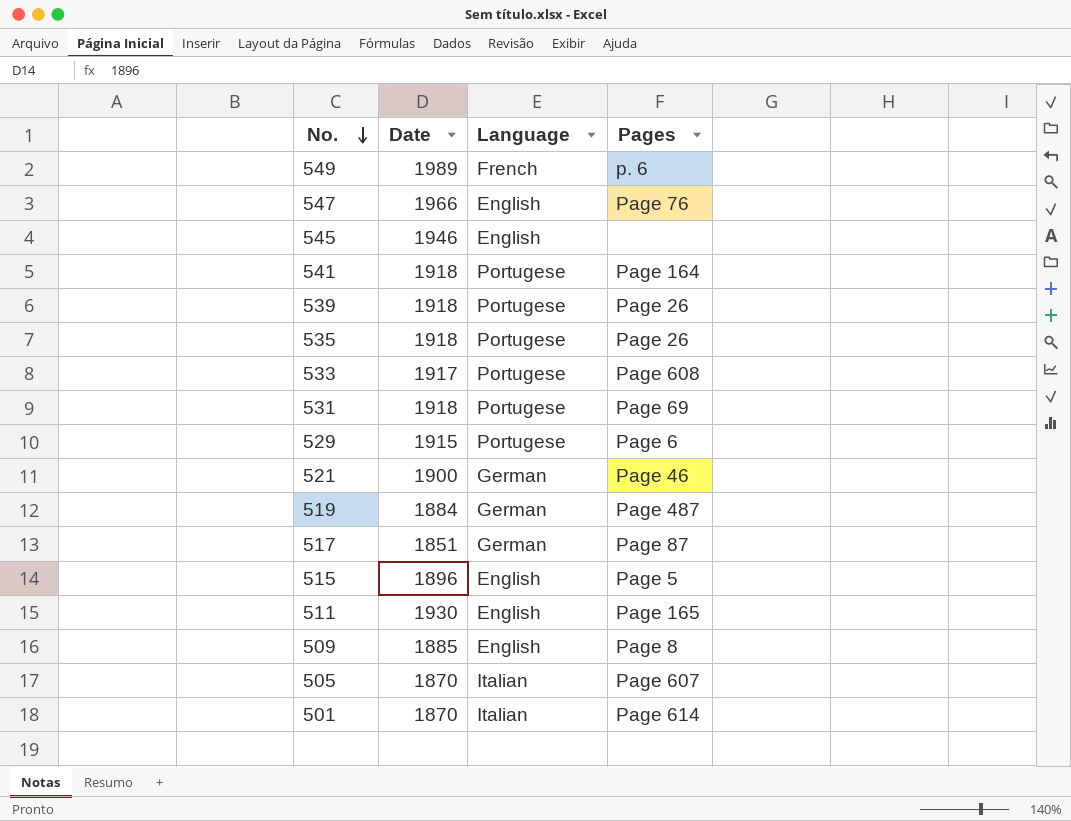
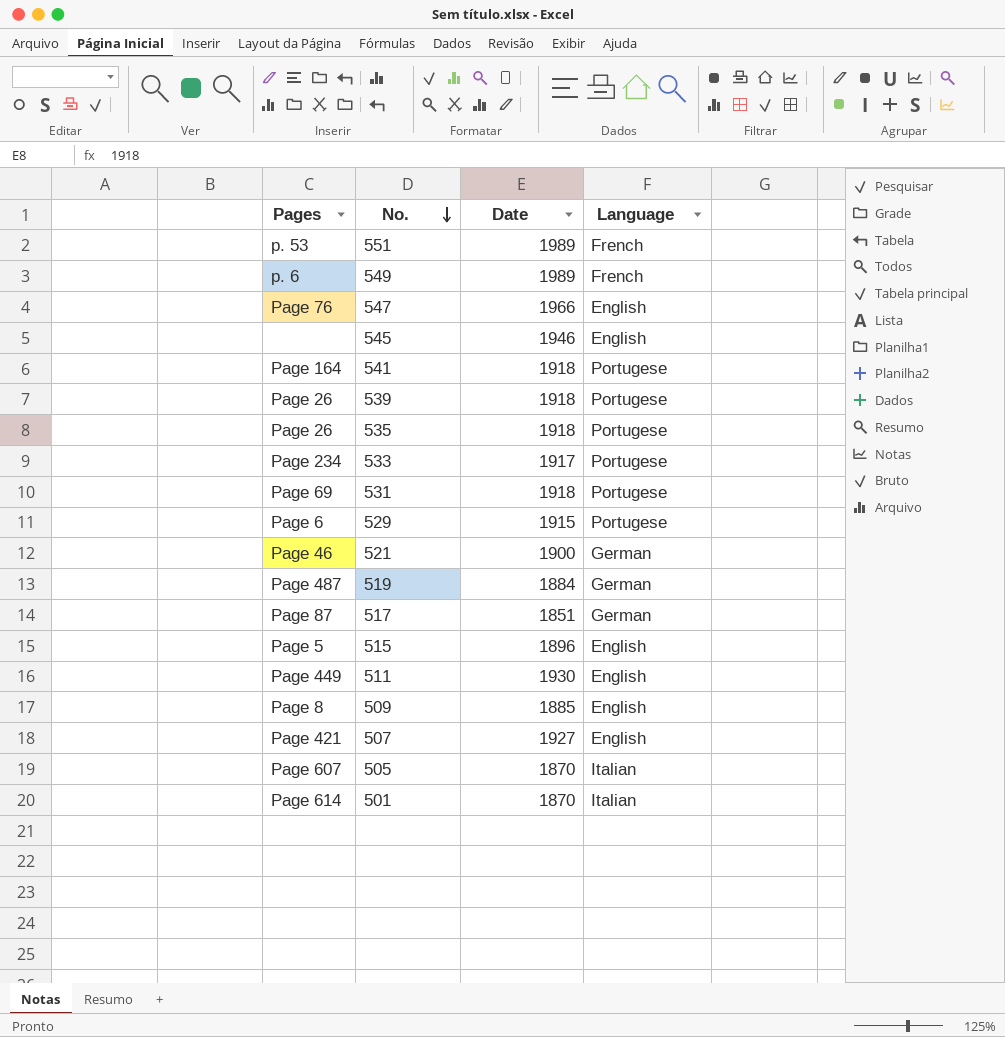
column Pages | position: 4 -> 1
row 551: none -> p. 53 | 1989 | French
533 | Pages: Page 608 -> Page 234
511 | Pages: Page 165 -> Page 449
row 507: none -> Page 421 | 1927 | English

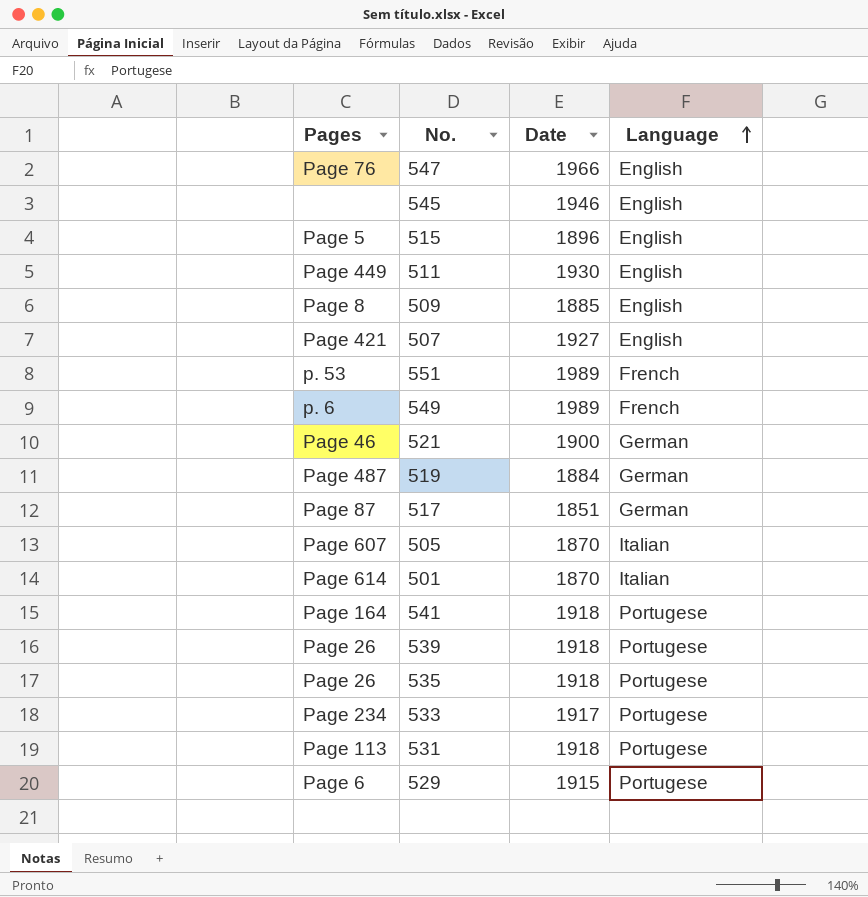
row order: No. descending -> Language ascending
531 | Pages: Page 69 -> Page 113

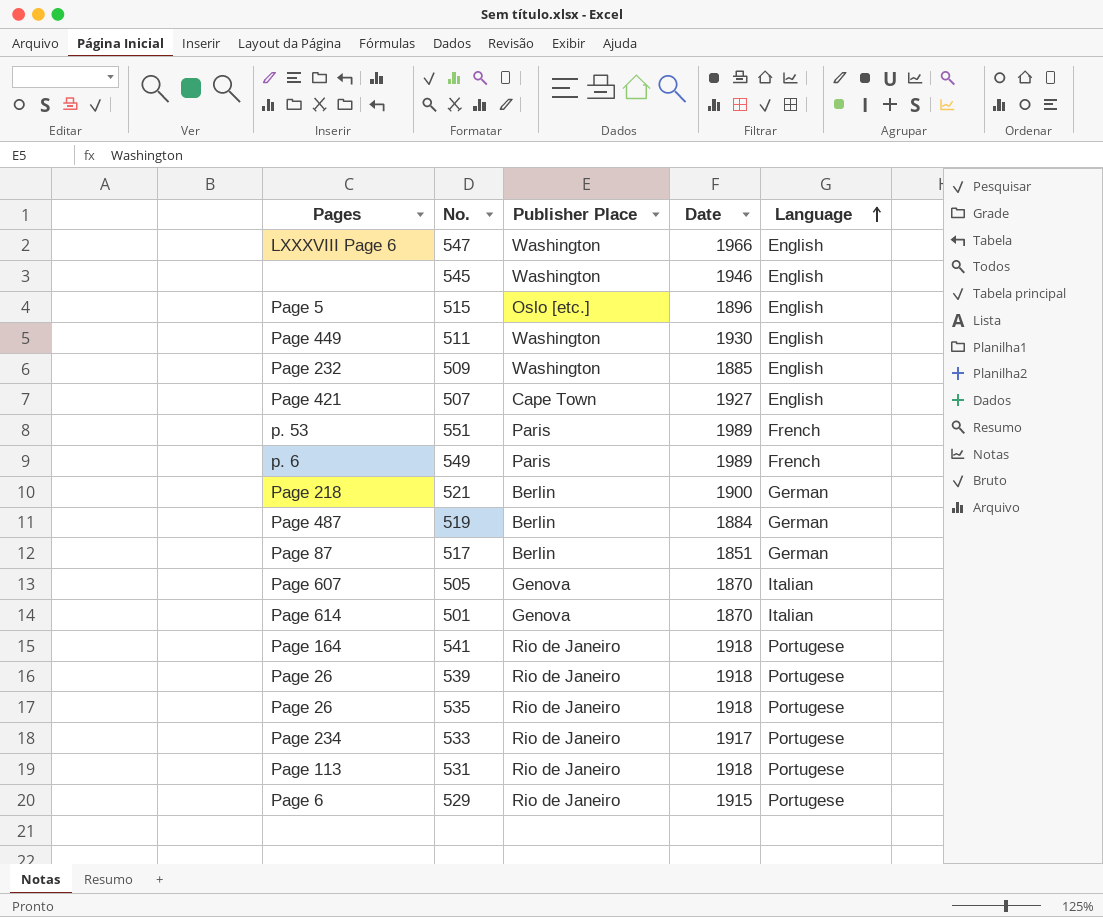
column Publisher Place | position: none -> 3
547 | Pages: Page 76 -> LXXXVIII Page 6
509 | Pages: Page 8 -> Page 232
521 | Pages: Page 46 -> Page 218

